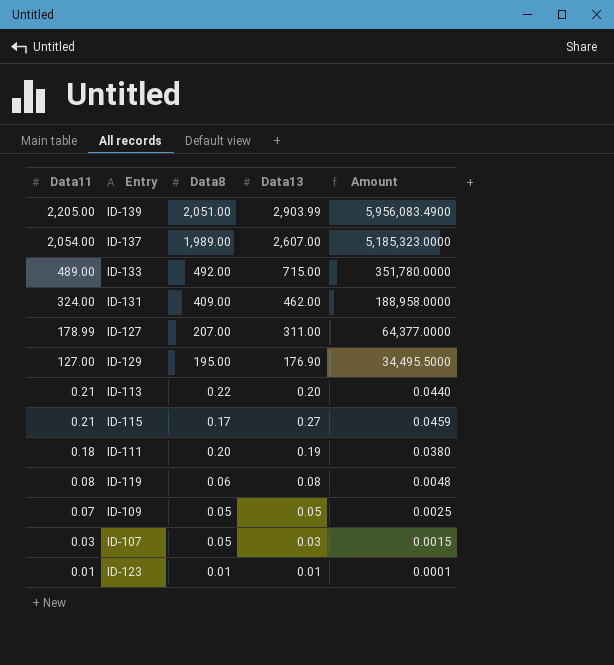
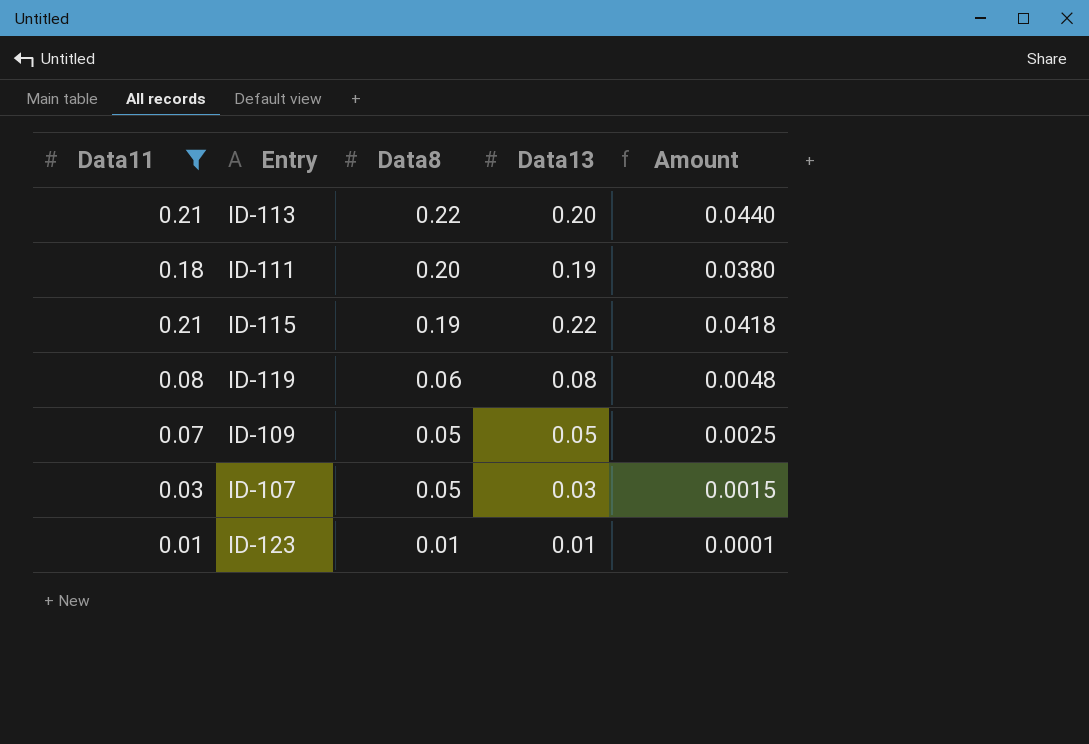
filter: none -> Data11 <= 0.21
row order: Data11 descending -> Data8 descending
ID-115 | Data8: 0.17 -> 0.19
ID-115 | Data13: 0.27 -> 0.22
ID-115 | Amount: 0.0459 -> 0.0418

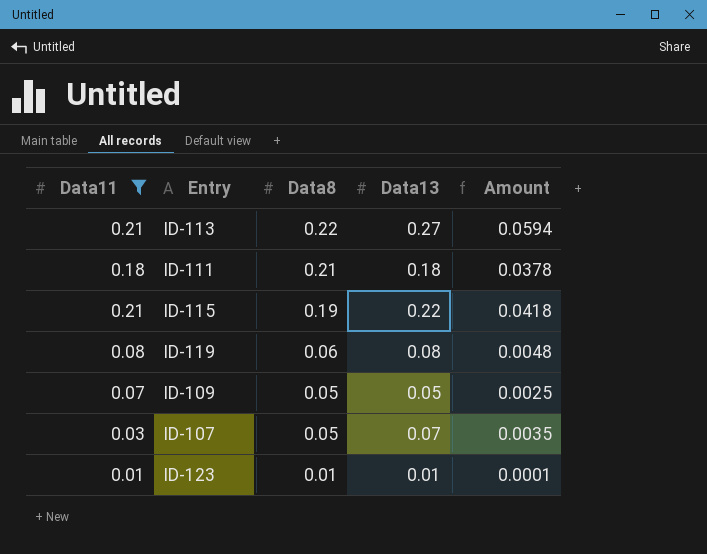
ID-113 | Data13: 0.20 -> 0.27
ID-113 | Amount: 0.0440 -> 0.0594
ID-111 | Data8: 0.20 -> 0.21
ID-111 | Data13: 0.19 -> 0.18
ID-111 | Amount: 0.0380 -> 0.0378
ID-107 | Data13: 0.03 -> 0.07
ID-107 | Amount: 0.0015 -> 0.0035

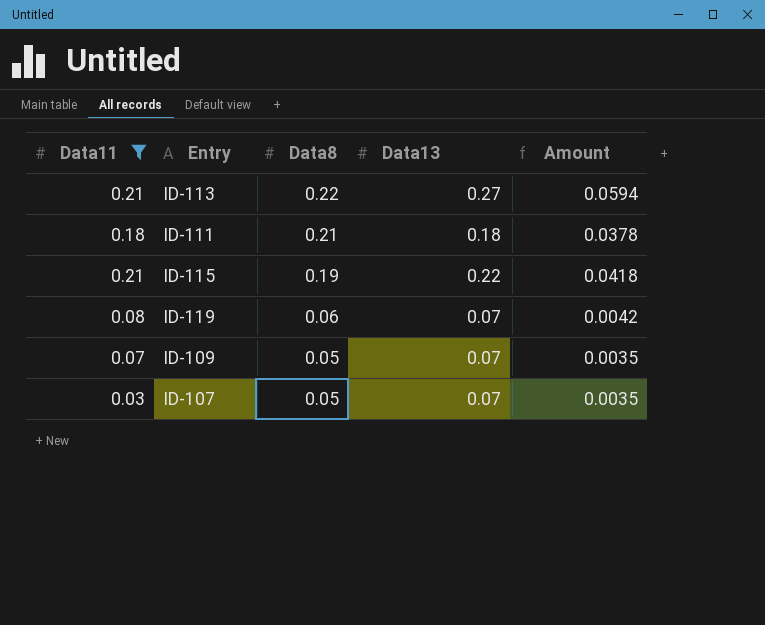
row ID-123: 0.01 | 0.01 | 0.01 | 0.0001 -> none
ID-119 | Data13: 0.08 -> 0.07
ID-119 | Amount: 0.0048 -> 0.0042
ID-109 | Data13: 0.05 -> 0.07
ID-109 | Amount: 0.0025 -> 0.0035

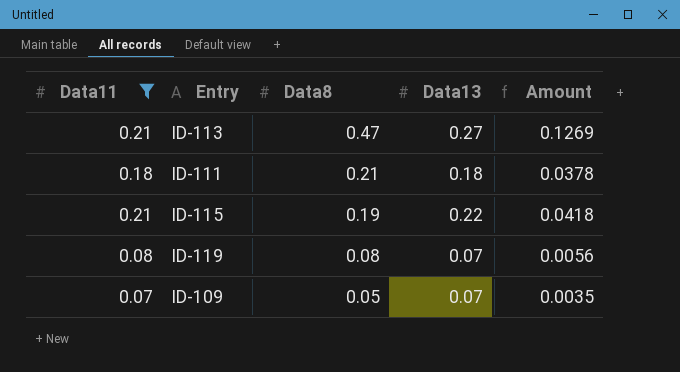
row ID-107: 0.03 | 0.05 | 0.07 | 0.0035 -> none
ID-113 | Data8: 0.22 -> 0.47
ID-113 | Amount: 0.0594 -> 0.1269
ID-119 | Data8: 0.06 -> 0.08
ID-119 | Amount: 0.0042 -> 0.0056

